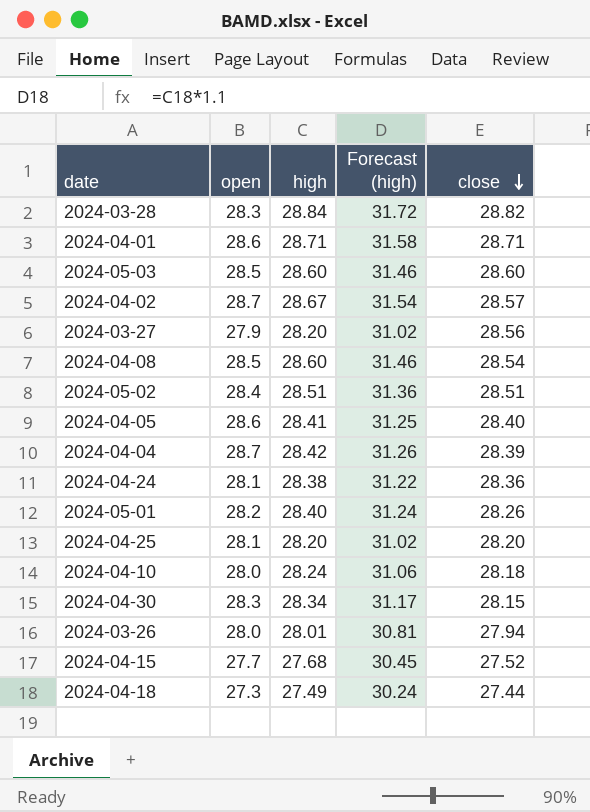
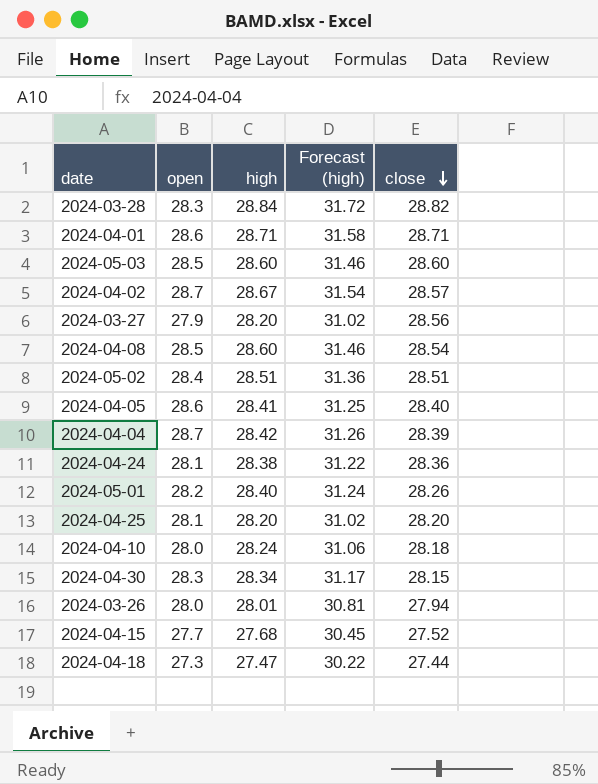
2024-04-18 | high: 27.49 -> 27.47
2024-04-18 | Forecast (high): 30.24 -> 30.22

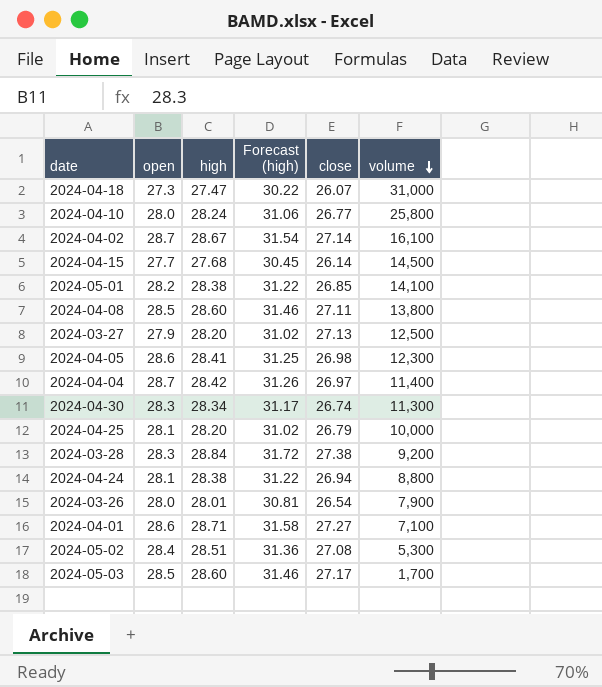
row order: close descending -> volume descending
column volume | position: none -> 6
2024-04-18 | close: 27.44 -> 26.07
2024-04-10 | close: 28.18 -> 26.77
2024-04-02 | close: 28.57 -> 27.14
2024-04-15 | close: 27.52 -> 26.14
2024-05-01 | high: 28.40 -> 28.38
2024-05-01 | Forecast (high): 31.24 -> 31.22
2024-05-01 | close: 28.26 -> 26.85
2024-04-08 | close: 28.54 -> 27.11
2024-03-27 | close: 28.56 -> 27.13
2024-04-05 | close: 28.40 -> 26.98
2024-04-04 | close: 28.39 -> 26.97
2024-04-30 | close: 28.15 -> 26.74
2024-04-25 | close: 28.20 -> 26.79
2024-03-28 | close: 28.82 -> 27.38
2024-04-24 | close: 28.36 -> 26.94
2024-03-26 | close: 27.94 -> 26.54
2024-04-01 | close: 28.71 -> 27.27
2024-05-02 | close: 28.51 -> 27.08
2024-05-03 | close: 28.60 -> 27.17

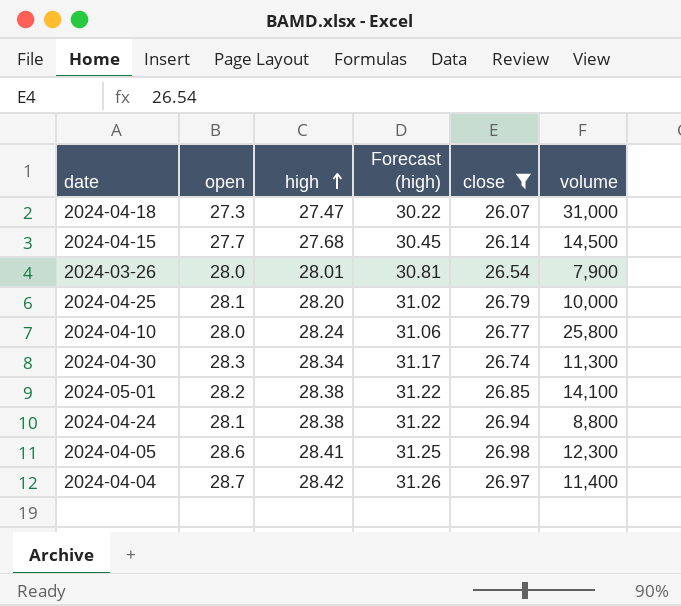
filter: none -> close <= 26.98
row order: volume descending -> high ascending

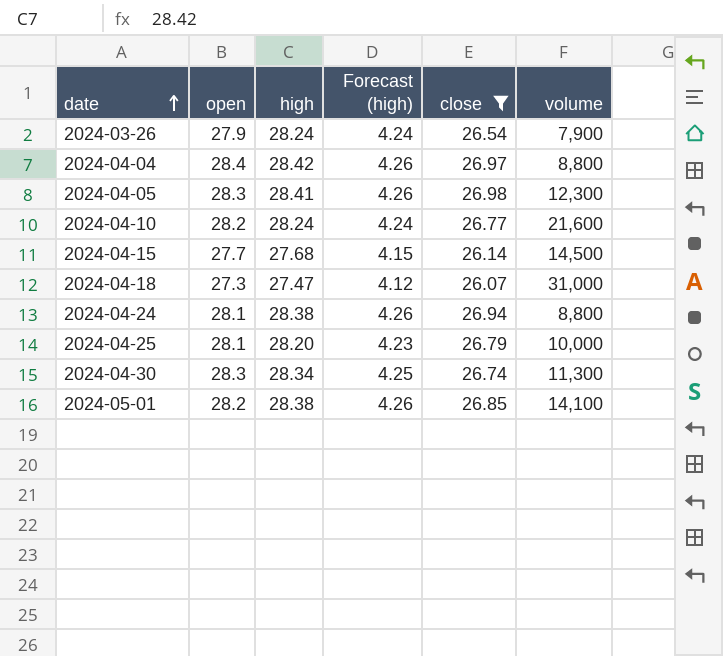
row order: high ascending -> date ascending
column Forecast (high) | formula: [high] * 1.1 -> [high] * 0.15
2024-03-26 | open: 28.0 -> 27.9
2024-03-26 | high: 28.01 -> 28.24
2024-04-04 | open: 28.7 -> 28.4
2024-04-04 | volume: 11,400 -> 8,800
2024-04-05 | open: 28.6 -> 28.3
2024-04-10 | open: 28.0 -> 28.2
2024-04-10 | volume: 25,800 -> 21,600

